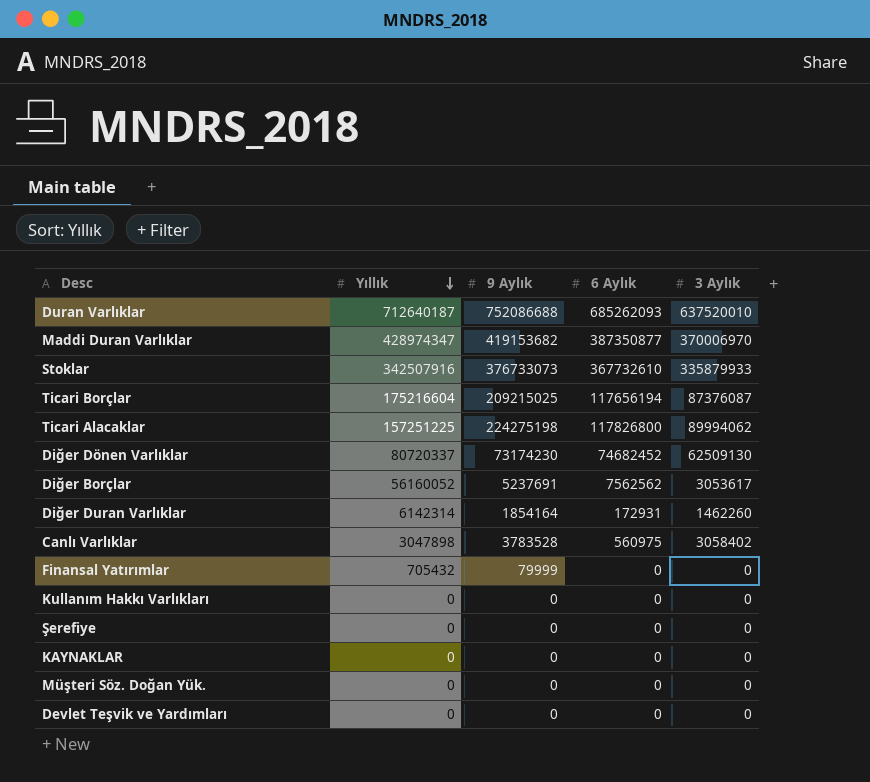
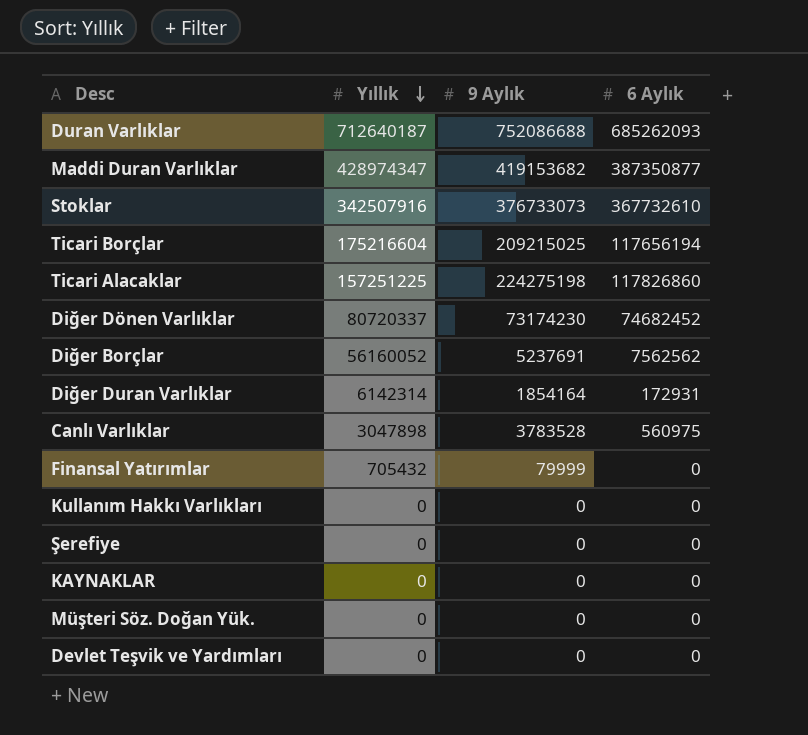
column 3 Aylık | position: 5 -> none
Ticari Alacaklar | 6 Aylık: 117826800 -> 117826860

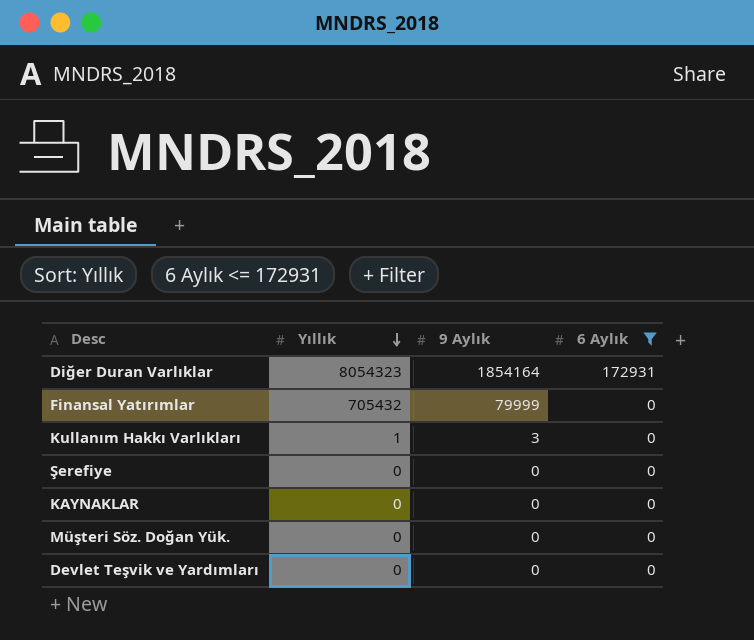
filter: none -> 6 Aylık <= 172931
Diğer Duran Varlıklar | Yıllık: 6142314 -> 8054323
Kullanım Hakkı Varlıkları | Yıllık: 0 -> 1
Kullanım Hakkı Varlıkları | 9 Aylık: 0 -> 3

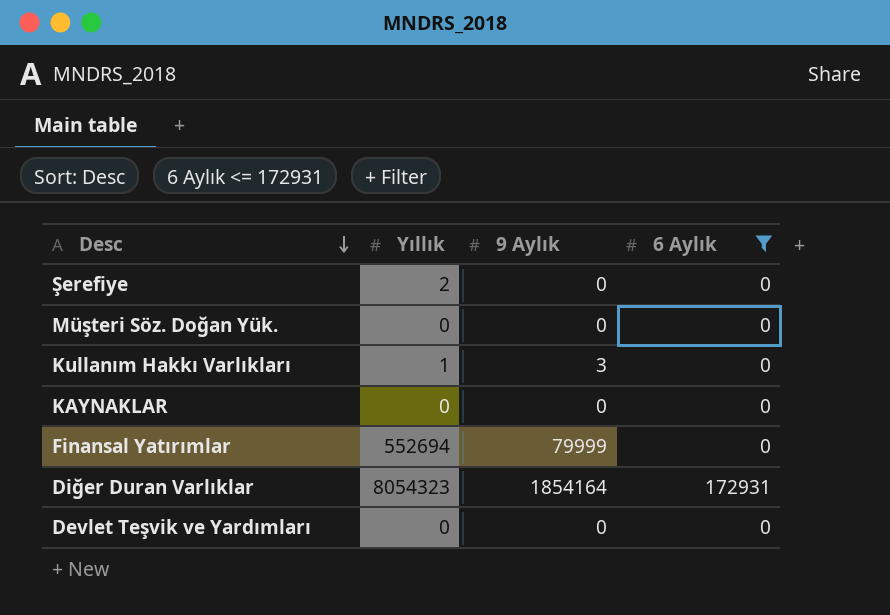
row order: Yıllık descending -> Desc descending
Şerefiye | Yıllık: 0 -> 2
Finansal Yatırımlar | Yıllık: 705432 -> 552694

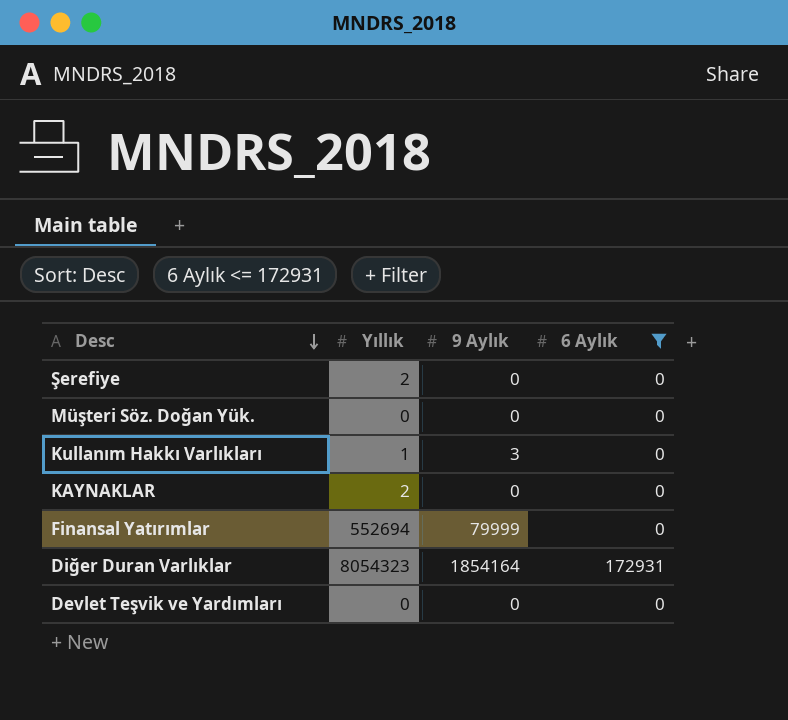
KAYNAKLAR | Yıllık: 0 -> 2

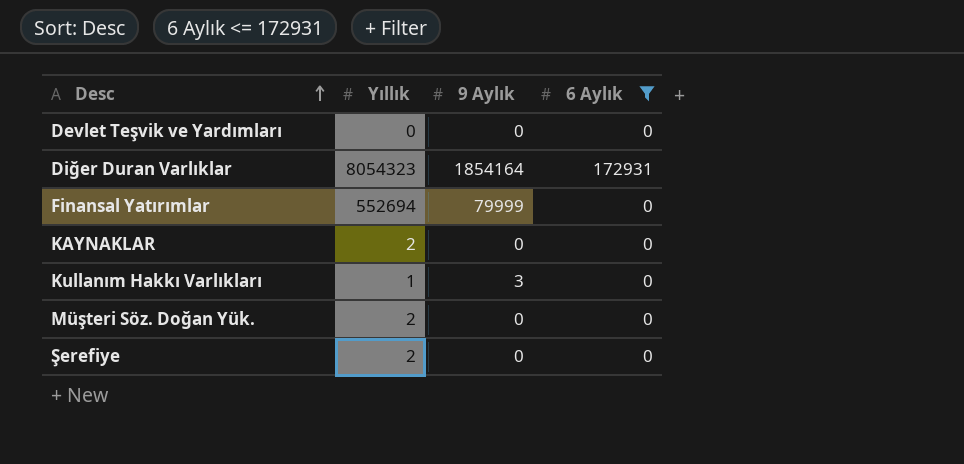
row order: Desc descending -> Desc ascending
Müşteri Söz. Doğan Yük. | Yıllık: 0 -> 2

